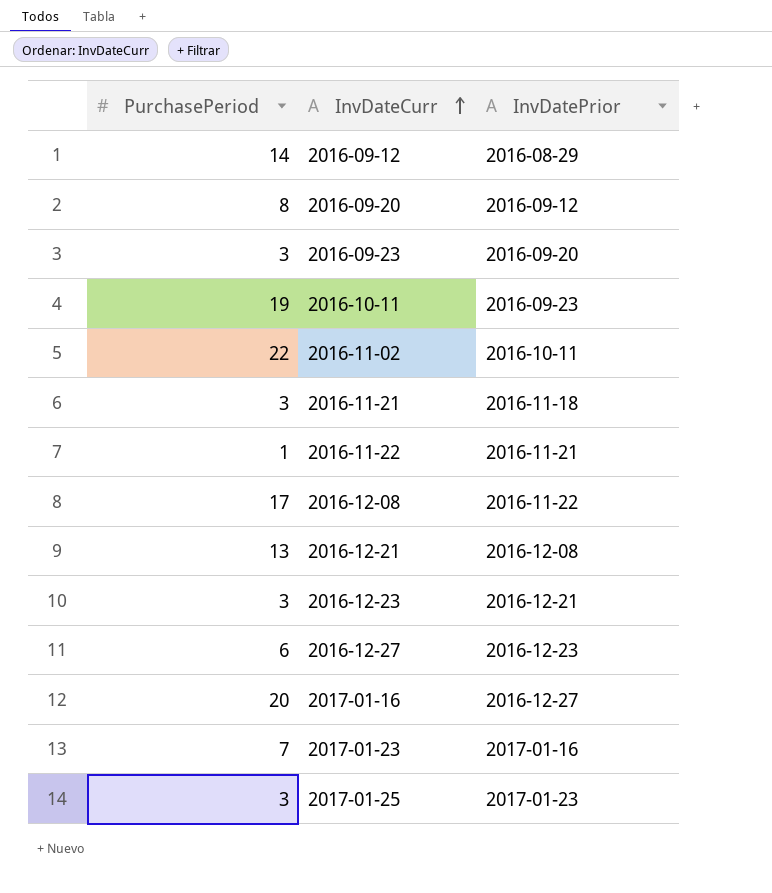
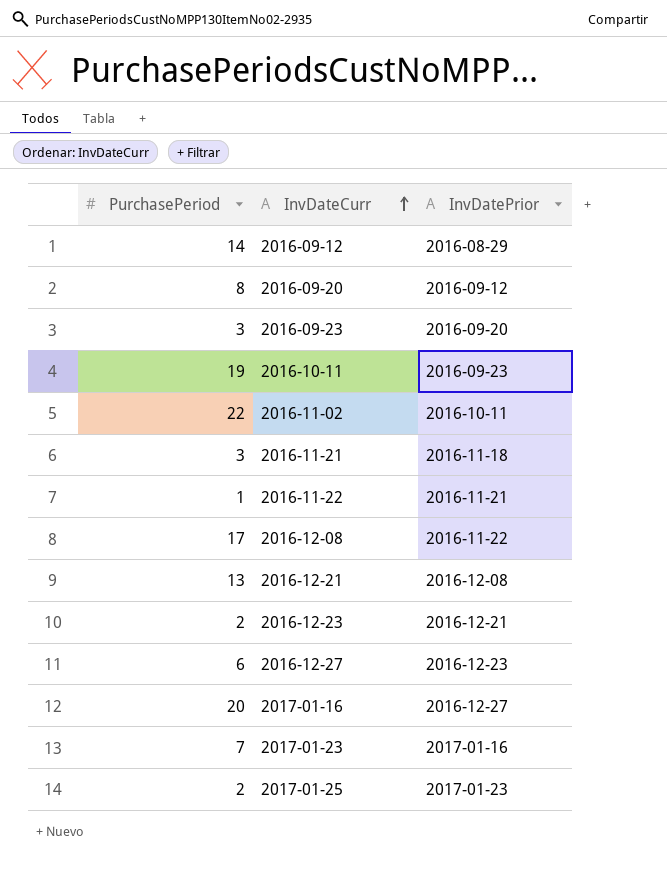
2016-12-23 | PurchasePeriod: 3 -> 2
2017-01-25 | PurchasePeriod: 3 -> 2

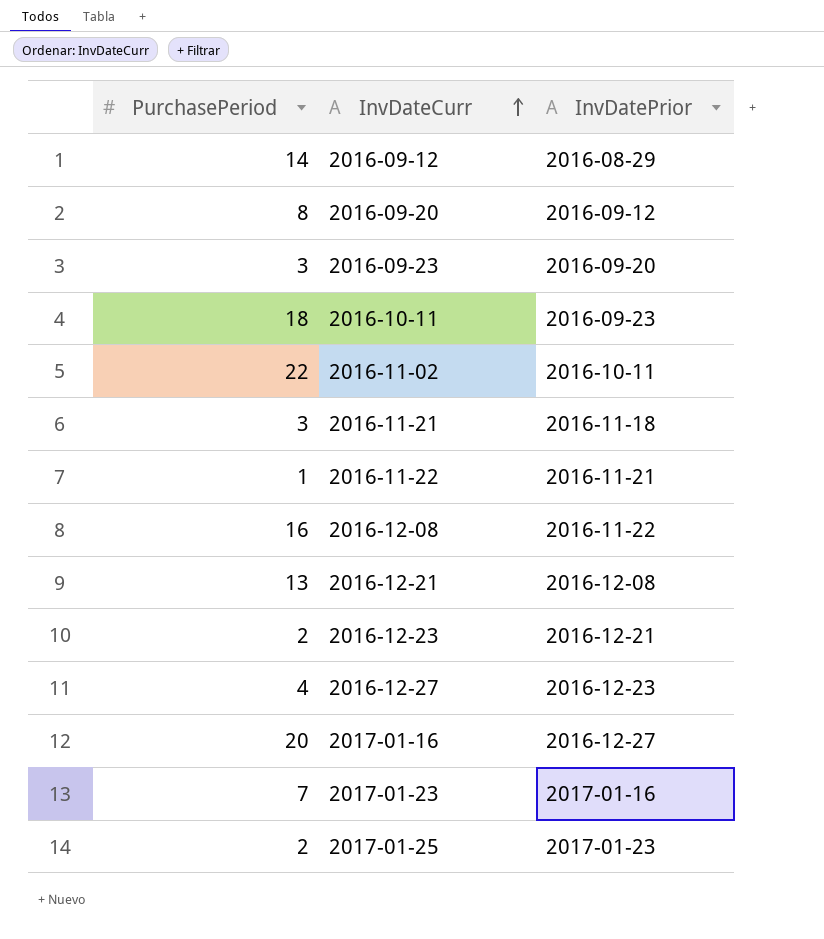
2016-10-11 | PurchasePeriod: 19 -> 18
2016-12-08 | PurchasePeriod: 17 -> 16
2016-12-27 | PurchasePeriod: 6 -> 4

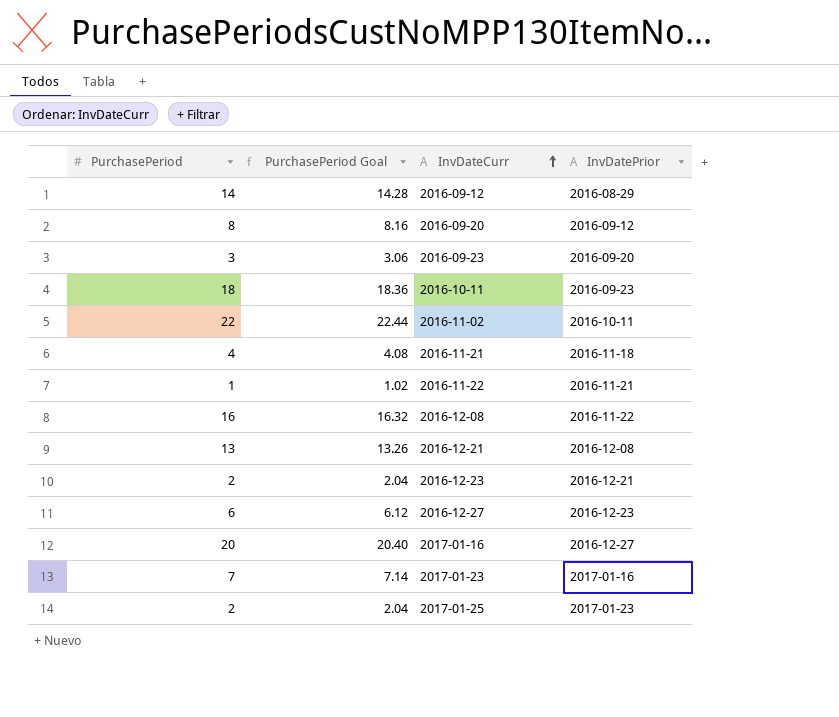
column PurchasePeriod Goal | formula: none -> [PurchasePeriod] * 1.02
2016-11-21 | PurchasePeriod: 3 -> 4
2016-12-27 | PurchasePeriod: 4 -> 6

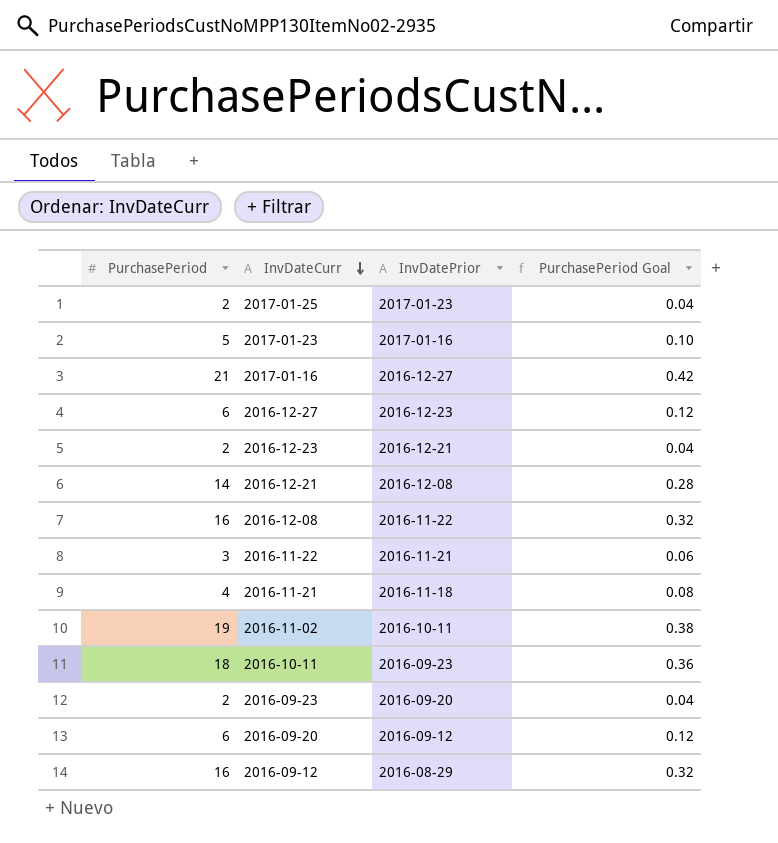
row order: InvDateCurr ascending -> InvDateCurr descending
column PurchasePeriod Goal | formula: [PurchasePeriod] * 1.02 -> [PurchasePeriod] * 0.02
column PurchasePeriod Goal | position: 2 -> 4
2017-01-23 | PurchasePeriod: 7 -> 5
2017-01-16 | PurchasePeriod: 20 -> 21
2016-12-21 | PurchasePeriod: 13 -> 14
2016-11-22 | PurchasePeriod: 1 -> 3
2016-11-02 | PurchasePeriod: 22 -> 19
2016-09-23 | PurchasePeriod: 3 -> 2
2016-09-20 | PurchasePeriod: 8 -> 6
2016-09-12 | PurchasePeriod: 14 -> 16

